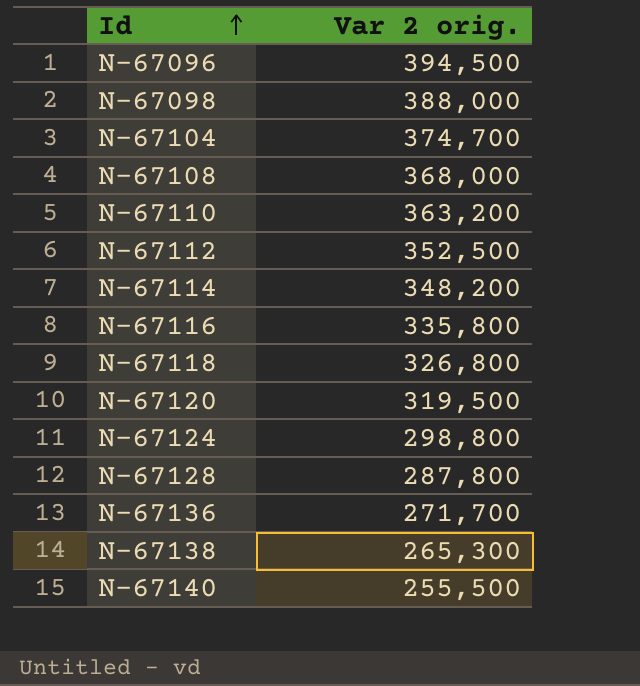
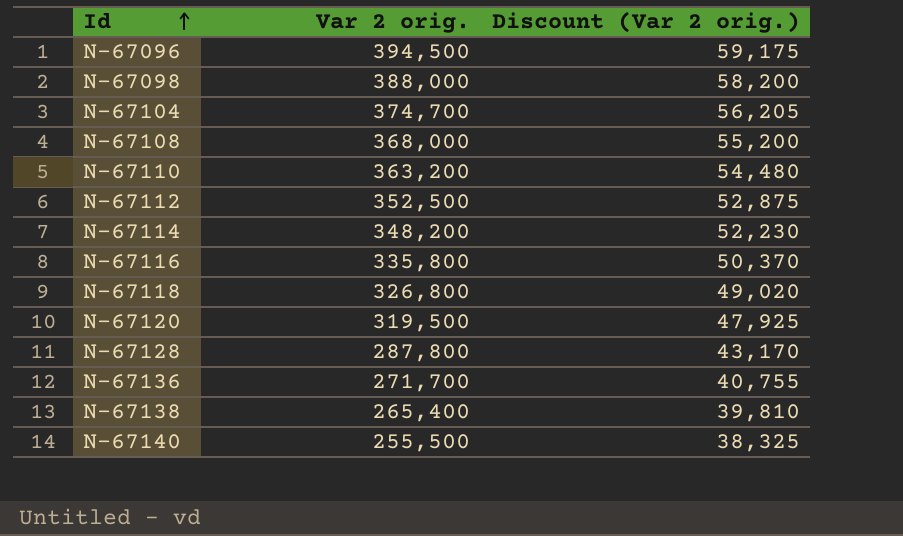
column Discount (Var 2 orig.) | formula: none -> [Var 2 orig.] * 0.15
row N-67124: 298,800 -> none
N-67138 | Var 2 orig.: 265,300 -> 265,400

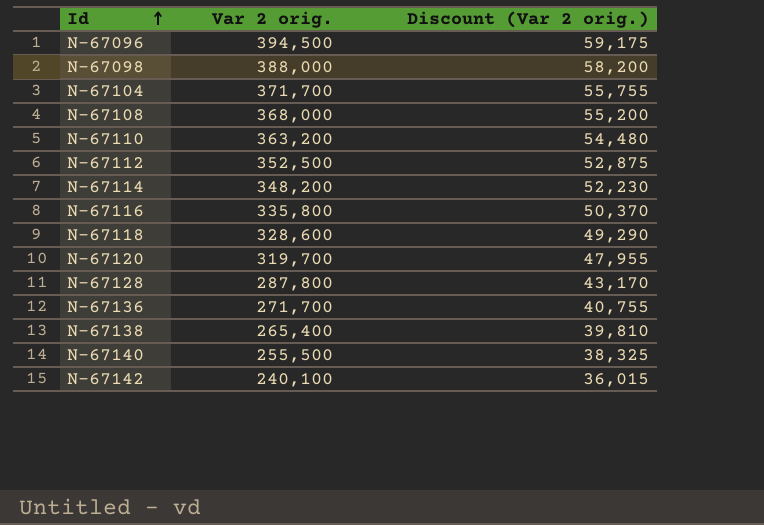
N-67104 | Var 2 orig.: 374,700 -> 371,700
N-67104 | Discount (Var 2 orig.): 56,205 -> 55,755
N-67118 | Var 2 orig.: 326,800 -> 328,600
N-67118 | Discount (Var 2 orig.): 49,020 -> 49,290
N-67120 | Var 2 orig.: 319,500 -> 319,700
N-67120 | Discount (Var 2 orig.): 47,925 -> 47,955
row N-67142: none -> 240,100 | 36,015

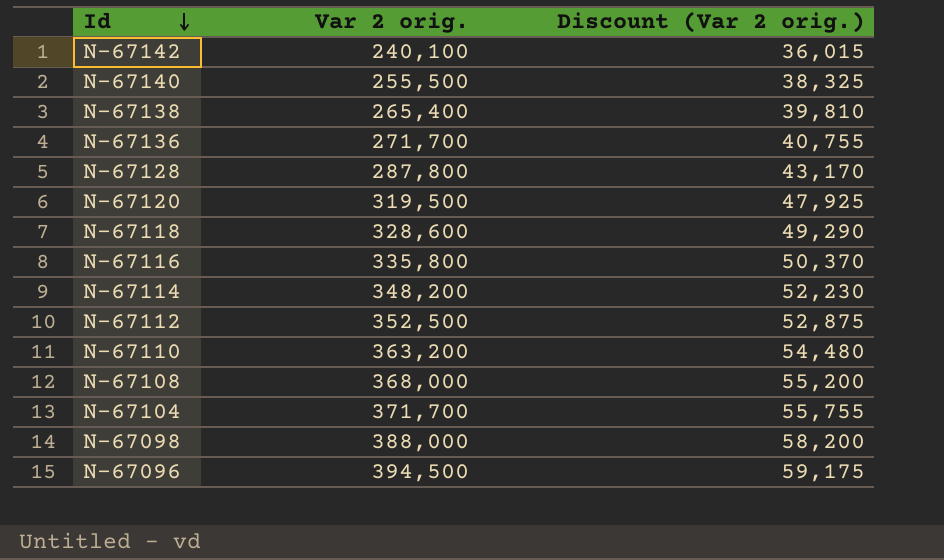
row order: Id ascending -> Id descending
N-67120 | Var 2 orig.: 319,700 -> 319,500
N-67120 | Discount (Var 2 orig.): 47,955 -> 47,925

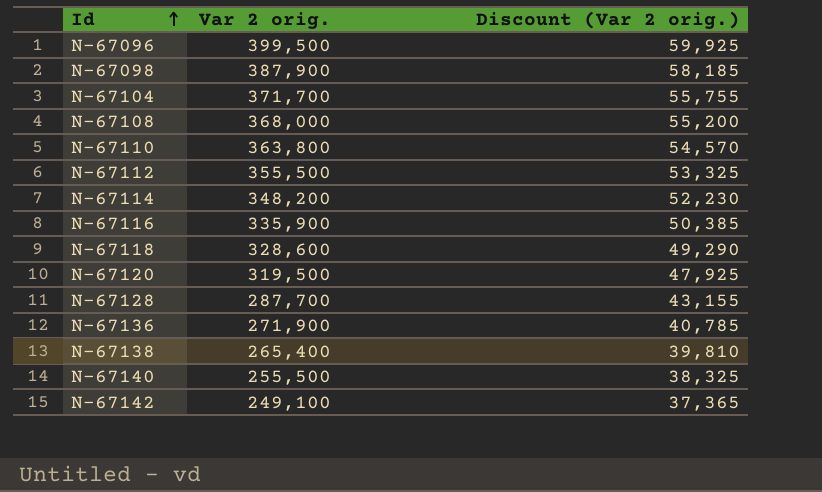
row order: Id descending -> Id ascending
N-67096 | Var 2 orig.: 394,500 -> 399,500
N-67096 | Discount (Var 2 orig.): 59,175 -> 59,925
N-67098 | Var 2 orig.: 388,000 -> 387,900
N-67098 | Discount (Var 2 orig.): 58,200 -> 58,185
N-67110 | Var 2 orig.: 363,200 -> 363,800
N-67110 | Discount (Var 2 orig.): 54,480 -> 54,570
N-67112 | Var 2 orig.: 352,500 -> 355,500
N-67112 | Discount (Var 2 orig.): 52,875 -> 53,325
N-67116 | Var 2 orig.: 335,800 -> 335,900
N-67116 | Discount (Var 2 orig.): 50,370 -> 50,385
N-67128 | Var 2 orig.: 287,800 -> 287,700
N-67128 | Discount (Var 2 orig.): 43,170 -> 43,155
N-67136 | Var 2 orig.: 271,700 -> 271,900
N-67136 | Discount (Var 2 orig.): 40,755 -> 40,785
N-67142 | Var 2 orig.: 240,100 -> 249,100
N-67142 | Discount (Var 2 orig.): 36,015 -> 37,365

